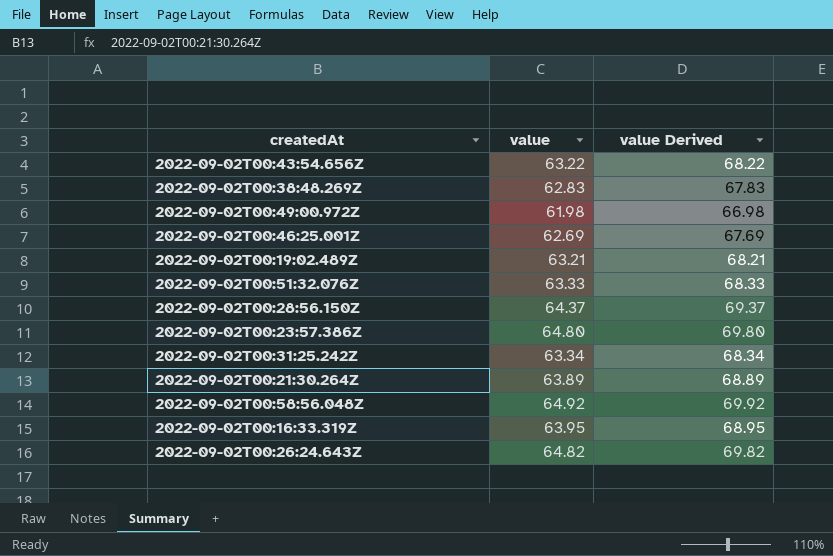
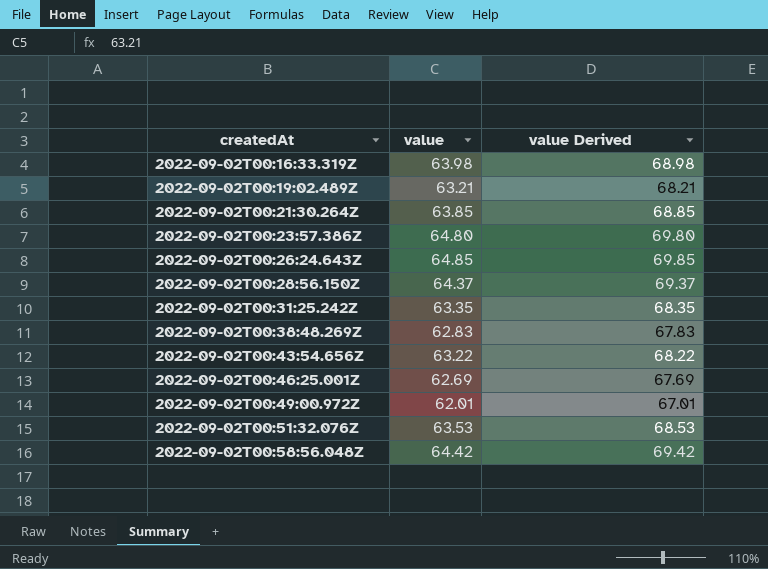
row order: none -> createdAt ascending
2022-09-02T00:16:33.319Z | value: 63.95 -> 63.98
2022-09-02T00:16:33.319Z | value Derived: 68.95 -> 68.98
2022-09-02T00:21:30.264Z | value: 63.89 -> 63.85
2022-09-02T00:21:30.264Z | value Derived: 68.89 -> 68.85
2022-09-02T00:26:24.643Z | value: 64.82 -> 64.85
2022-09-02T00:26:24.643Z | value Derived: 69.82 -> 69.85
2022-09-02T00:31:25.242Z | value: 63.34 -> 63.35
2022-09-02T00:31:25.242Z | value Derived: 68.34 -> 68.35
2022-09-02T00:49:00.972Z | value: 61.98 -> 62.01
2022-09-02T00:49:00.972Z | value Derived: 66.98 -> 67.01
2022-09-02T00:51:32.076Z | value: 63.33 -> 63.53
2022-09-02T00:51:32.076Z | value Derived: 68.33 -> 68.53
2022-09-02T00:58:56.048Z | value: 64.92 -> 64.42
2022-09-02T00:58:56.048Z | value Derived: 69.92 -> 69.42

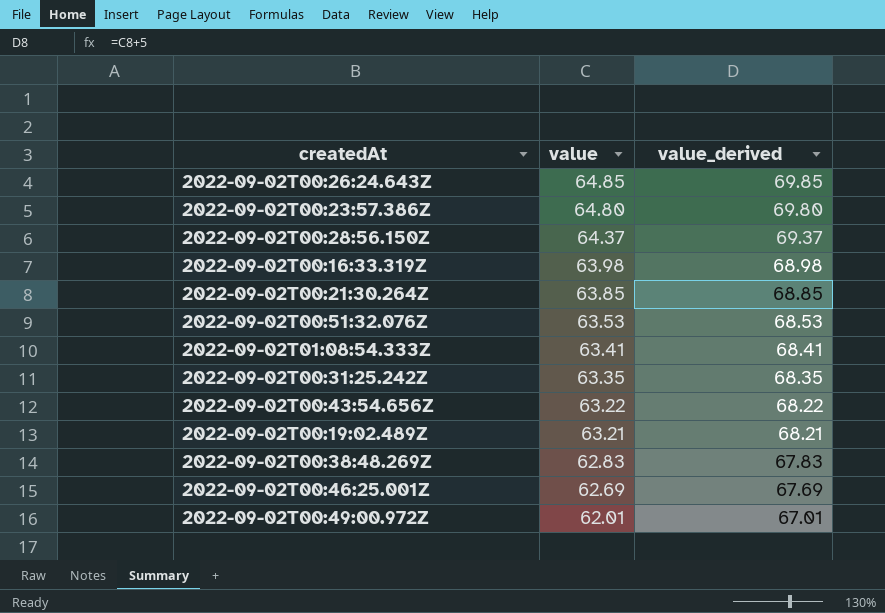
row order: createdAt ascending -> value descending
column name: value Derived -> value_derived
row 2022-09-02T00:58:56.048Z: 64.42 | 69.42 -> none
row 2022-09-02T01:08:54.333Z: none -> 63.41 | 68.41

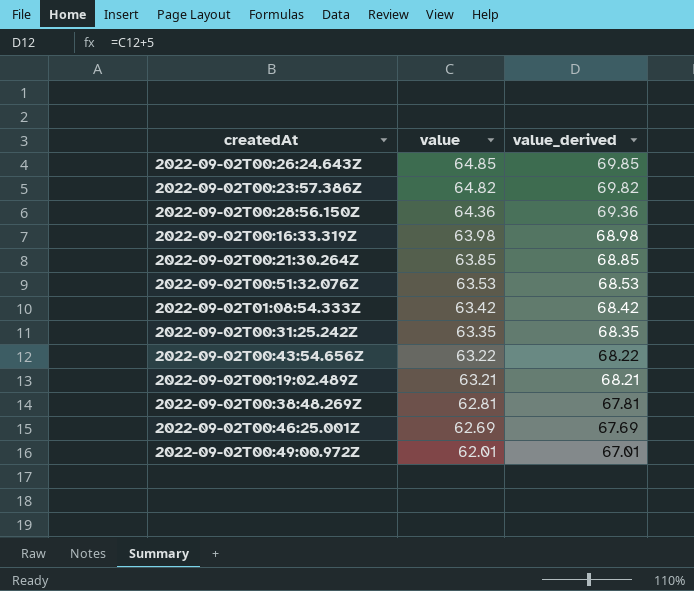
2022-09-02T00:23:57.386Z | value: 64.80 -> 64.82
2022-09-02T00:23:57.386Z | value_derived: 69.80 -> 69.82
2022-09-02T00:28:56.150Z | value: 64.37 -> 64.36
2022-09-02T00:28:56.150Z | value_derived: 69.37 -> 69.36
2022-09-02T01:08:54.333Z | value: 63.41 -> 63.42
2022-09-02T01:08:54.333Z | value_derived: 68.41 -> 68.42
2022-09-02T00:38:48.269Z | value: 62.83 -> 62.81
2022-09-02T00:38:48.269Z | value_derived: 67.83 -> 67.81

